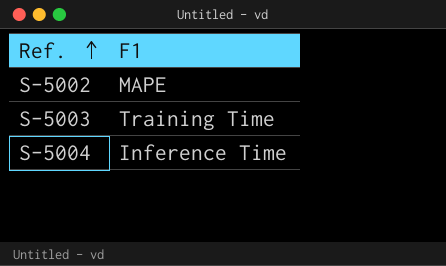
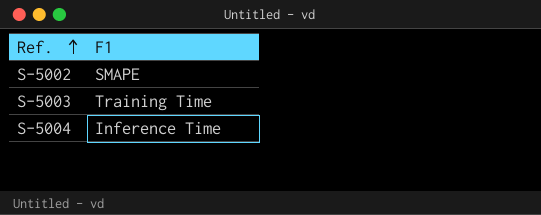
S-5002 | F1: MAPE -> SMAPE

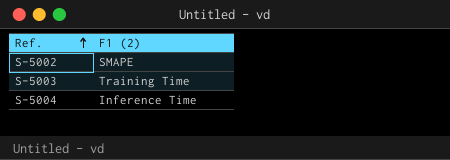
column name: F1 -> F1 (2)

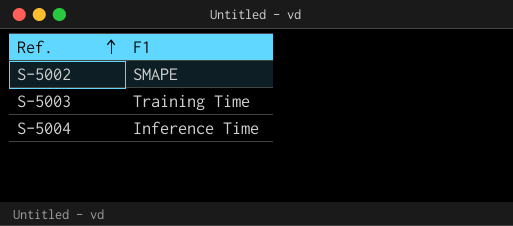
column name: F1 (2) -> F1

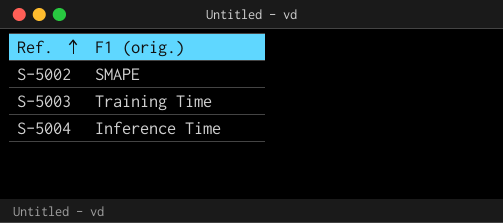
column name: F1 -> F1 (orig.)

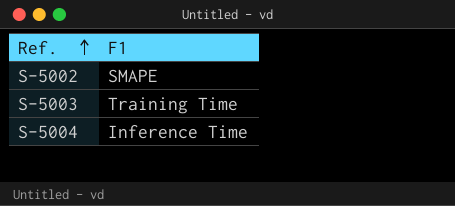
column name: F1 (orig.) -> F1

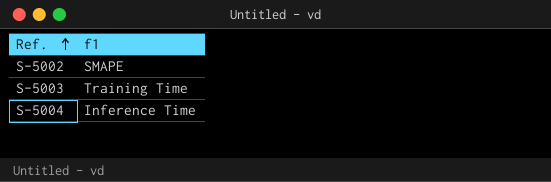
column name: F1 -> f1

